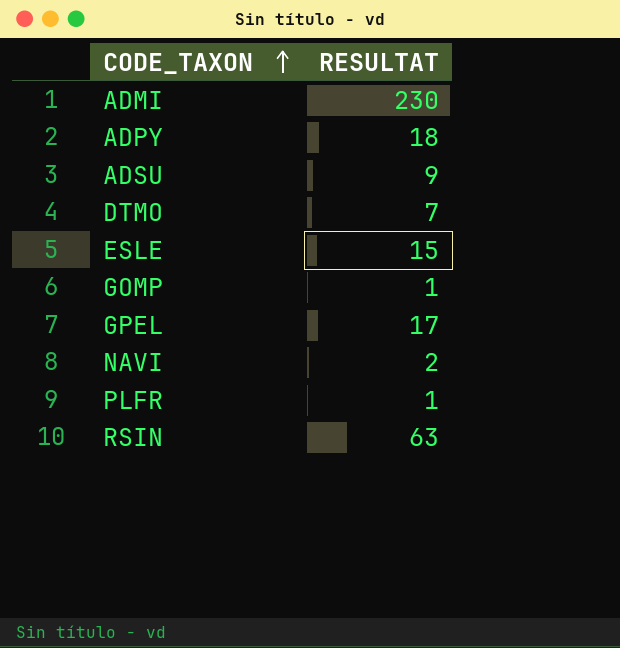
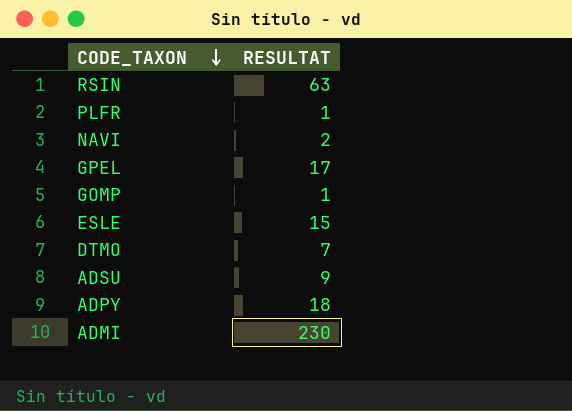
row order: CODE_TAXON ascending -> CODE_TAXON descending

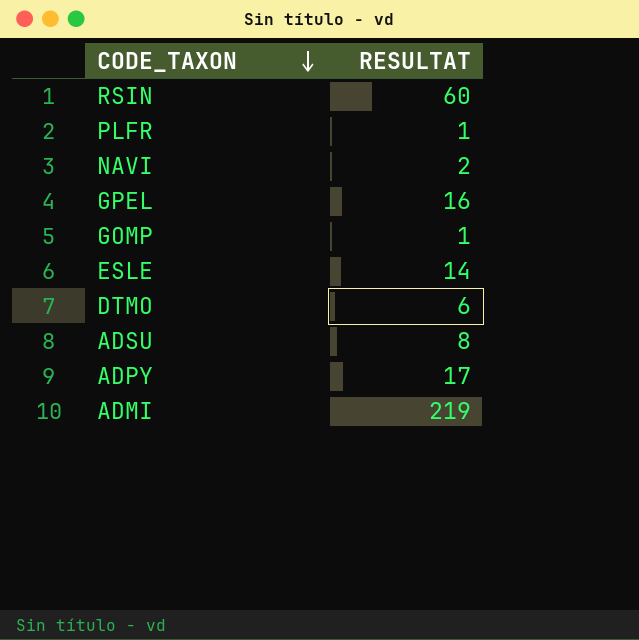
RSIN | RESULTAT: 63 -> 60
GPEL | RESULTAT: 17 -> 16
ESLE | RESULTAT: 15 -> 14
DTMO | RESULTAT: 7 -> 6
ADSU | RESULTAT: 9 -> 8
ADPY | RESULTAT: 18 -> 17
ADMI | RESULTAT: 230 -> 219

